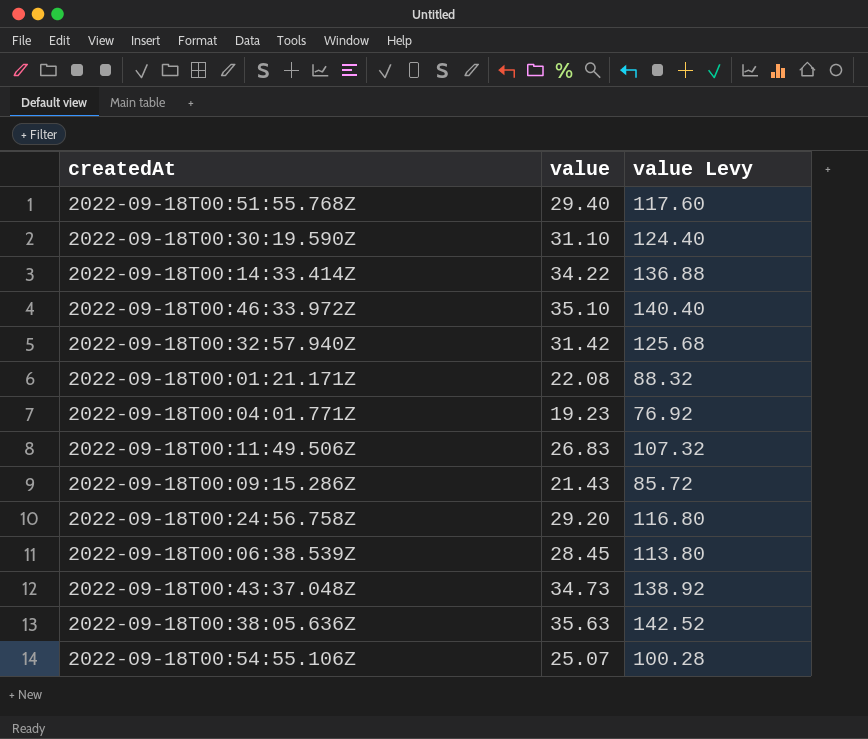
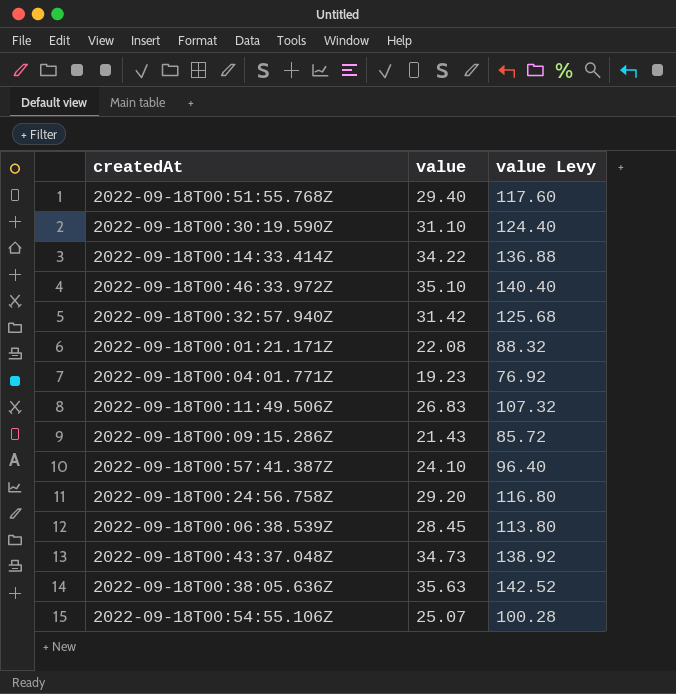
row 2022-09-18T00:57:41.387Z: none -> 24.10 | 96.40

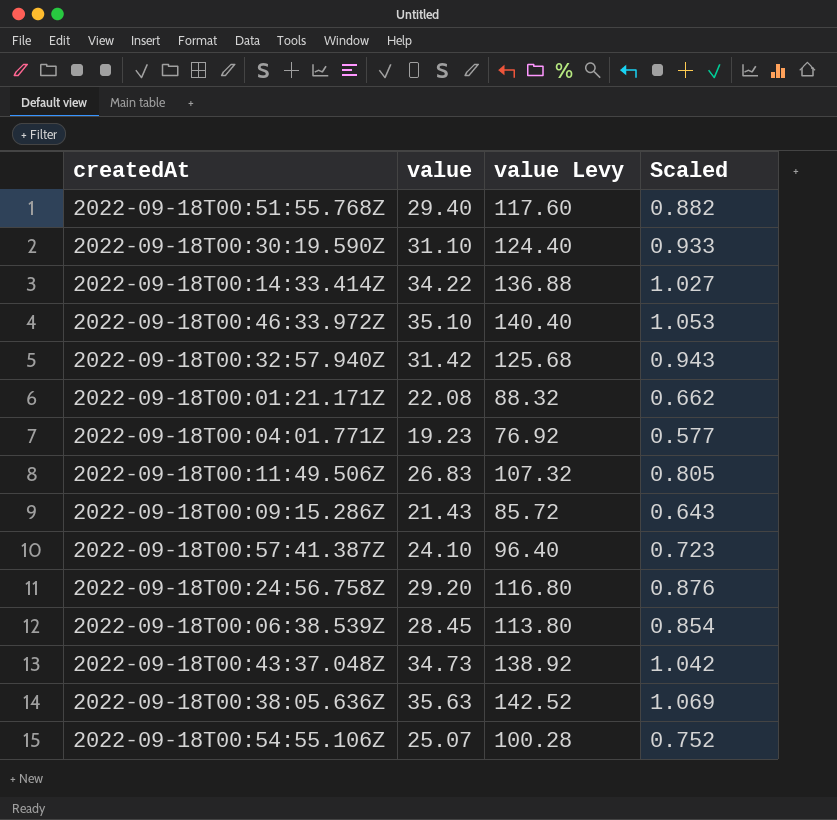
column Scaled | formula: none -> [value] * 0.03

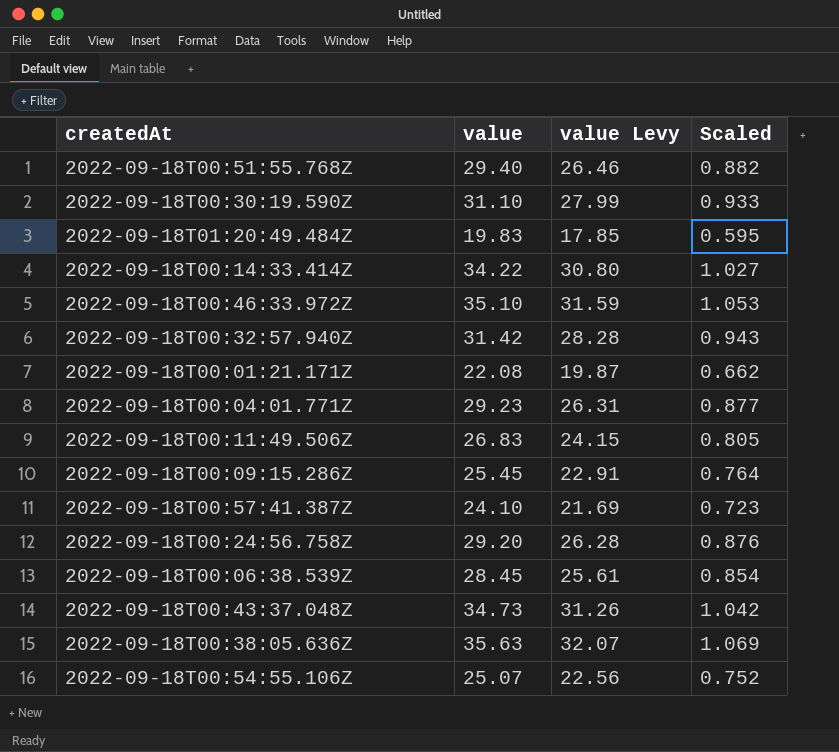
column value Levy | formula: [value] * 4 -> [value] * 0.9
row 2022-09-18T01:20:49.484Z: none -> 19.83 | 17.85 | 0.595
2022-09-18T00:04:01.771Z | value: 19.23 -> 29.23
2022-09-18T00:04:01.771Z | Scaled: 0.577 -> 0.877
2022-09-18T00:09:15.286Z | value: 21.43 -> 25.45
2022-09-18T00:09:15.286Z | Scaled: 0.643 -> 0.764

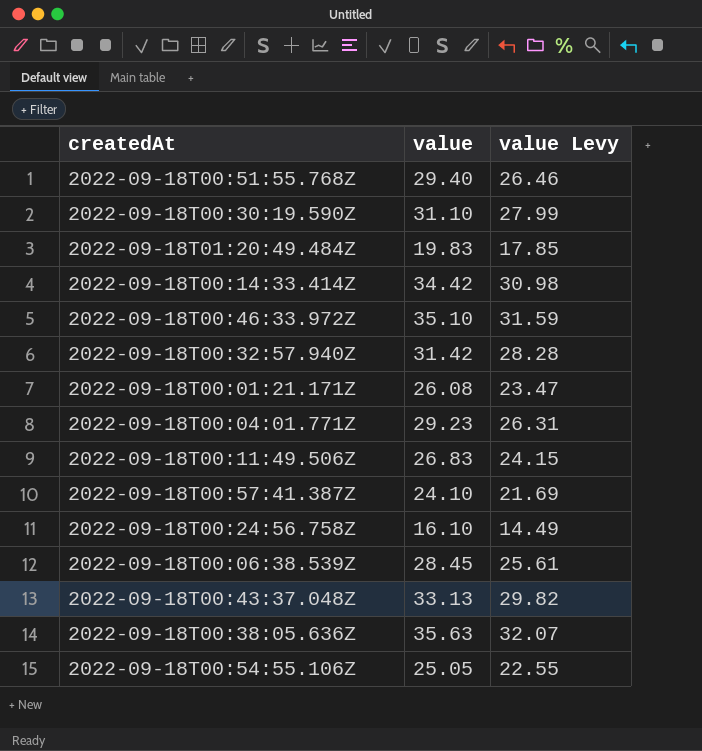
column Scaled | formula: [value] * 0.03 -> none
row 2022-09-18T00:09:15.286Z: 25.45 | 22.91 | 0.764 -> none
2022-09-18T00:14:33.414Z | value: 34.22 -> 34.42
2022-09-18T00:14:33.414Z | value Levy: 30.80 -> 30.98
2022-09-18T00:01:21.171Z | value: 22.08 -> 26.08
2022-09-18T00:01:21.171Z | value Levy: 19.87 -> 23.47
2022-09-18T00:24:56.758Z | value: 29.20 -> 16.10
2022-09-18T00:24:56.758Z | value Levy: 26.28 -> 14.49
2022-09-18T00:43:37.048Z | value: 34.73 -> 33.13
2022-09-18T00:43:37.048Z | value Levy: 31.26 -> 29.82
2022-09-18T00:54:55.106Z | value: 25.07 -> 25.05
2022-09-18T00:54:55.106Z | value Levy: 22.56 -> 22.55

